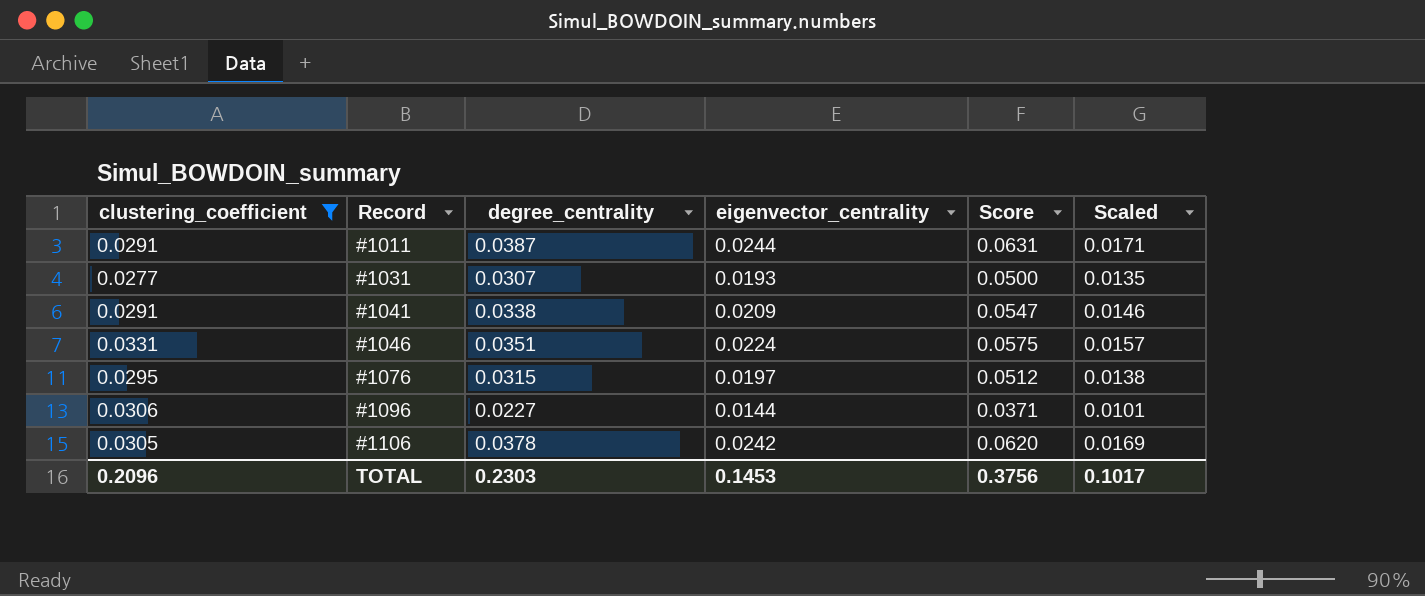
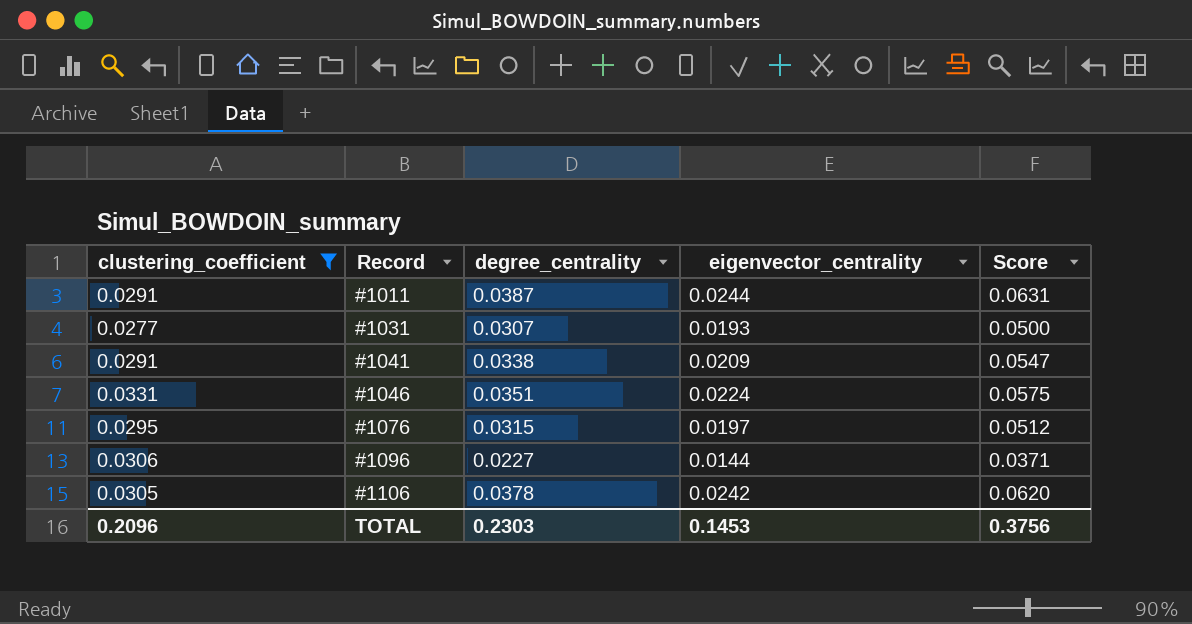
column Scaled | formula: [eigenvector_centrality] * 0.7 -> none

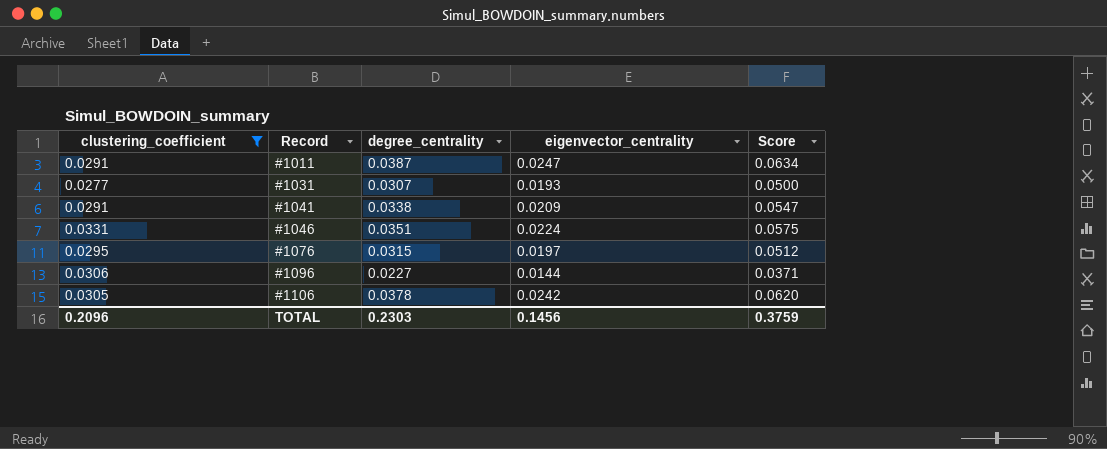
#1011 | eigenvector_centrality: 0.0244 -> 0.0247
#1011 | Score: 0.0631 -> 0.0634
TOTAL | eigenvector_centrality: 0.1453 -> 0.1456
TOTAL | Score: 0.3756 -> 0.3759

